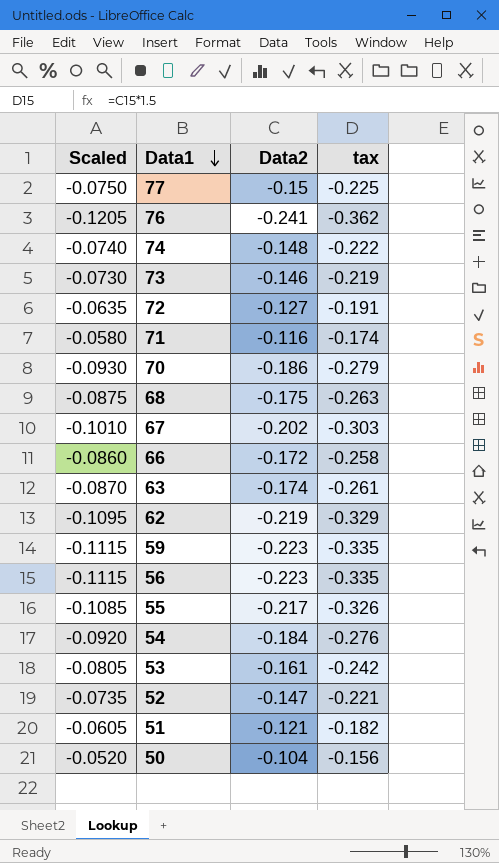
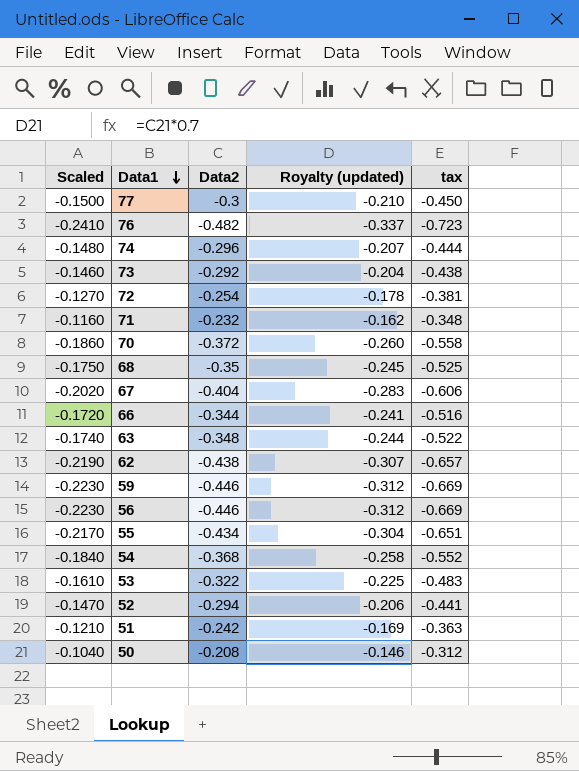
column Royalty (updated) | formula: none -> [Data2] * 0.7
77 | Scaled: -0.0750 -> -0.1500
77 | Data2: -0.15 -> -0.3
77 | tax: -0.225 -> -0.450
76 | Scaled: -0.1205 -> -0.2410
76 | Data2: -0.241 -> -0.482
76 | tax: -0.362 -> -0.723
74 | Scaled: -0.0740 -> -0.1480
74 | Data2: -0.148 -> -0.296
74 | tax: -0.222 -> -0.444
73 | Scaled: -0.0730 -> -0.1460
73 | Data2: -0.146 -> -0.292
73 | tax: -0.219 -> -0.438
72 | Scaled: -0.0635 -> -0.1270
72 | Data2: -0.127 -> -0.254
72 | tax: -0.191 -> -0.381
71 | Scaled: -0.0580 -> -0.1160
71 | Data2: -0.116 -> -0.232
71 | tax: -0.174 -> -0.348
70 | Scaled: -0.0930 -> -0.1860
70 | Data2: -0.186 -> -0.372
70 | tax: -0.279 -> -0.558
68 | Scaled: -0.0875 -> -0.1750
68 | Data2: -0.175 -> -0.35
68 | tax: -0.263 -> -0.525
67 | Scaled: -0.1010 -> -0.2020
67 | Data2: -0.202 -> -0.404
67 | tax: -0.303 -> -0.606
66 | Scaled: -0.0860 -> -0.1720
66 | Data2: -0.172 -> -0.344
66 | tax: -0.258 -> -0.516
63 | Scaled: -0.0870 -> -0.1740
63 | Data2: -0.174 -> -0.348
63 | tax: -0.261 -> -0.522
62 | Scaled: -0.1095 -> -0.2190
62 | Data2: -0.219 -> -0.438
62 | tax: -0.329 -> -0.657
59 | Scaled: -0.1115 -> -0.2230
59 | Data2: -0.223 -> -0.446
59 | tax: -0.335 -> -0.669
56 | Scaled: -0.1115 -> -0.2230
56 | Data2: -0.223 -> -0.446
56 | tax: -0.335 -> -0.669
55 | Scaled: -0.1085 -> -0.2170
55 | Data2: -0.217 -> -0.434
55 | tax: -0.326 -> -0.651
54 | Scaled: -0.0920 -> -0.1840
54 | Data2: -0.184 -> -0.368
54 | tax: -0.276 -> -0.552
53 | Scaled: -0.0805 -> -0.1610
53 | Data2: -0.161 -> -0.322
53 | tax: -0.242 -> -0.483
52 | Scaled: -0.0735 -> -0.1470
52 | Data2: -0.147 -> -0.294
52 | tax: -0.221 -> -0.441
51 | Scaled: -0.0605 -> -0.1210
51 | Data2: -0.121 -> -0.242
51 | tax: -0.182 -> -0.363
50 | Scaled: -0.0520 -> -0.1040
50 | Data2: -0.104 -> -0.208
50 | tax: -0.156 -> -0.312

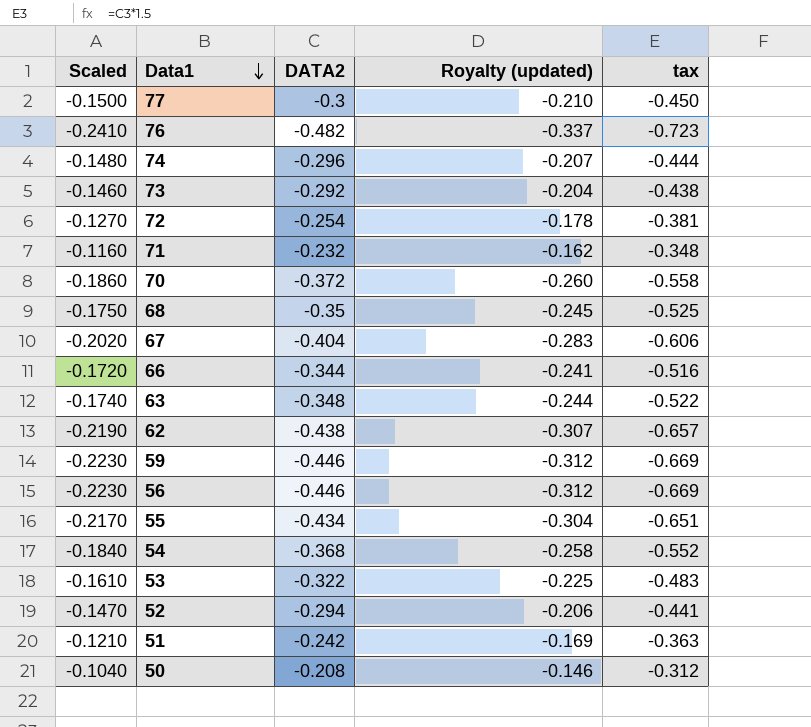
column name: Data2 -> DATA2

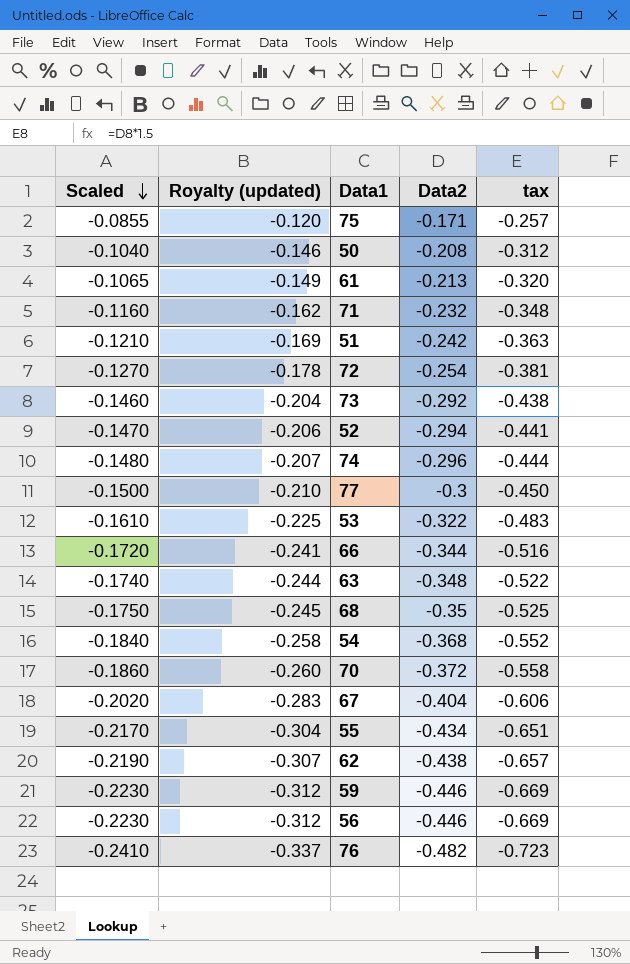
row order: Data1 descending -> Scaled descending
column Royalty (updated) | position: 4 -> 2
column name: DATA2 -> Data2
row 75: none -> -0.0855 | -0.120 | -0.171 | -0.257
row 61: none -> -0.1065 | -0.149 | -0.213 | -0.320

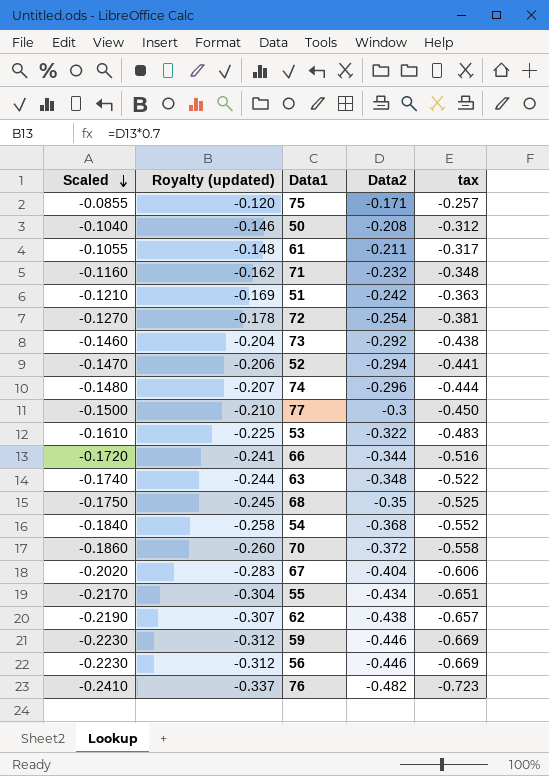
61 | Scaled: -0.1065 -> -0.1055
61 | Royalty (updated): -0.149 -> -0.148
61 | Data2: -0.213 -> -0.211
61 | tax: -0.320 -> -0.317

